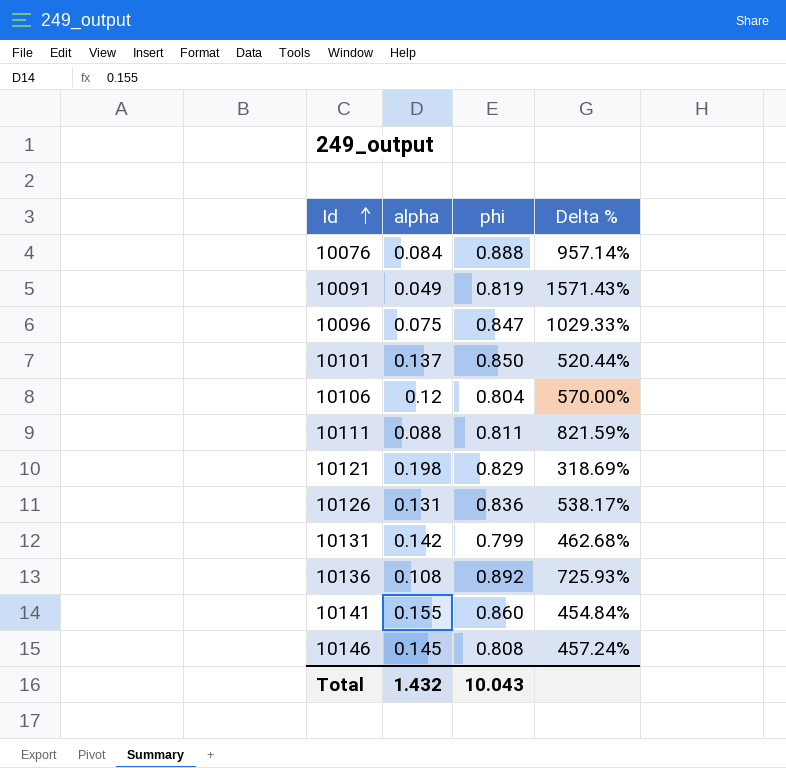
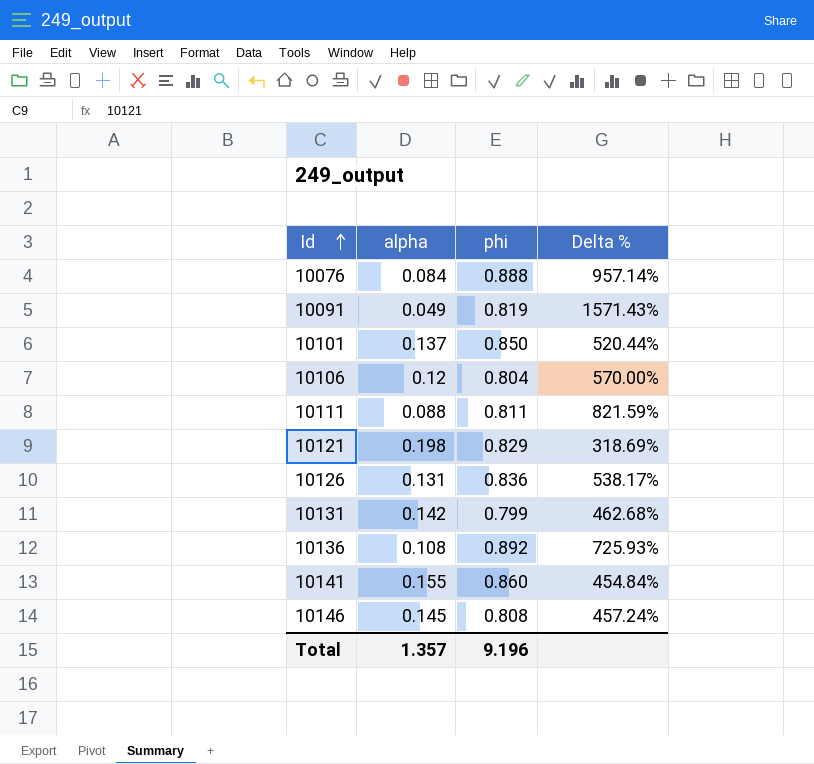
row 10096: 0.075 | 0.847 | 1029.33% -> none
Total | alpha: 1.432 -> 1.357
Total | phi: 10.043 -> 9.196

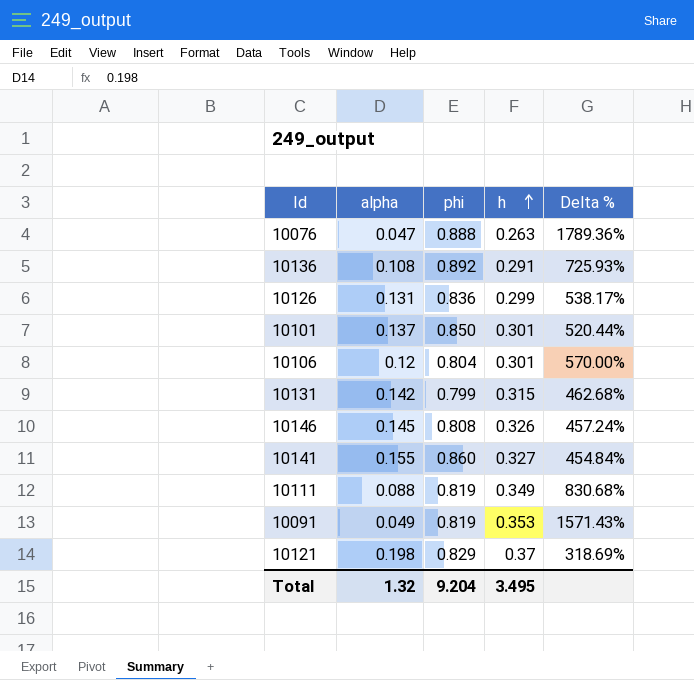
row order: Id ascending -> h ascending
column h | position: none -> 4
10076 | alpha: 0.084 -> 0.047
10076 | Delta %: 957.14% -> 1789.36%
10111 | phi: 0.811 -> 0.819
10111 | Delta %: 821.59% -> 830.68%
Total | alpha: 1.357 -> 1.32
Total | phi: 9.196 -> 9.204

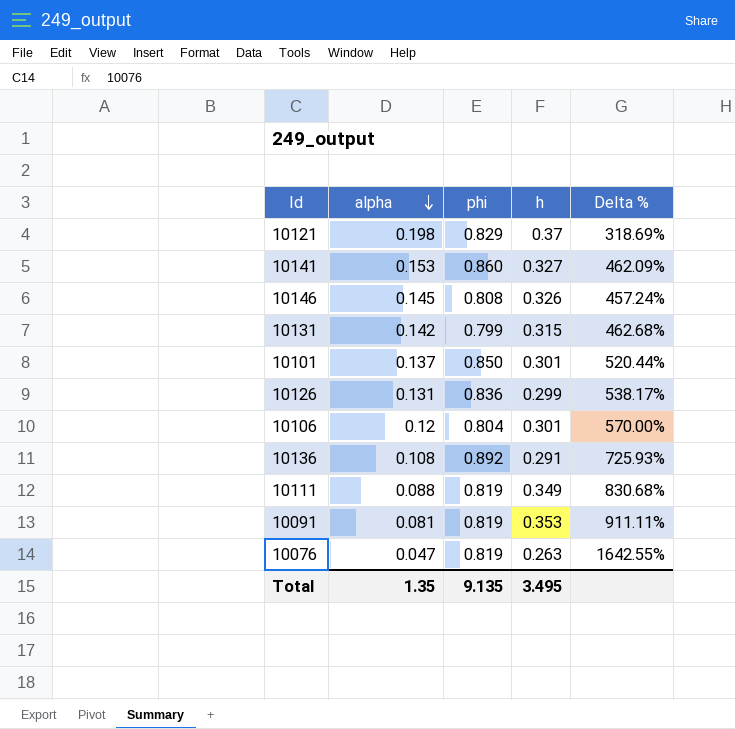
row order: h ascending -> alpha descending
10141 | alpha: 0.155 -> 0.153
10141 | Delta %: 454.84% -> 462.09%
10091 | alpha: 0.049 -> 0.081
10091 | Delta %: 1571.43% -> 911.11%
10076 | phi: 0.888 -> 0.819
10076 | Delta %: 1789.36% -> 1642.55%
Total | alpha: 1.32 -> 1.35
Total | phi: 9.204 -> 9.135

